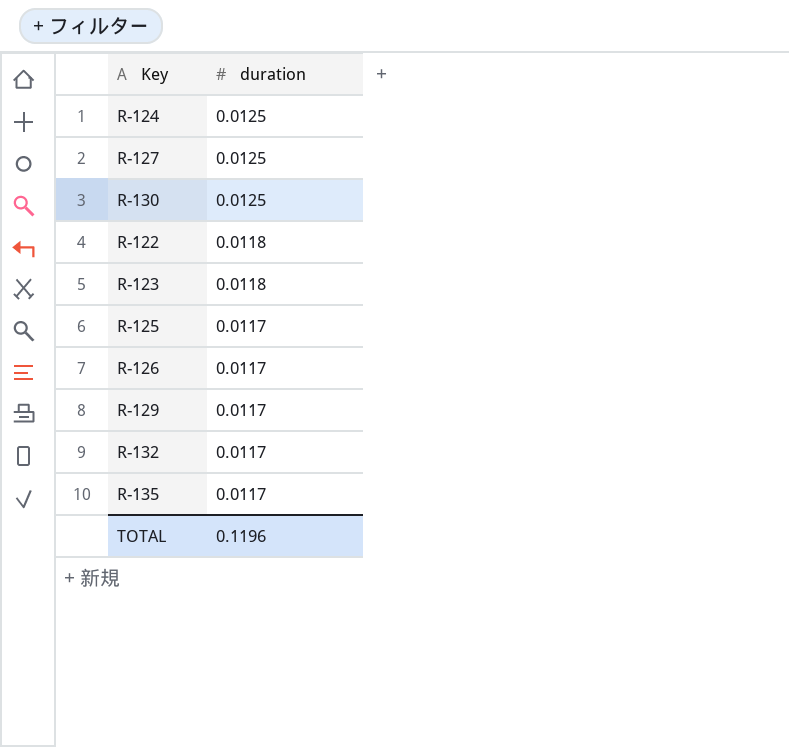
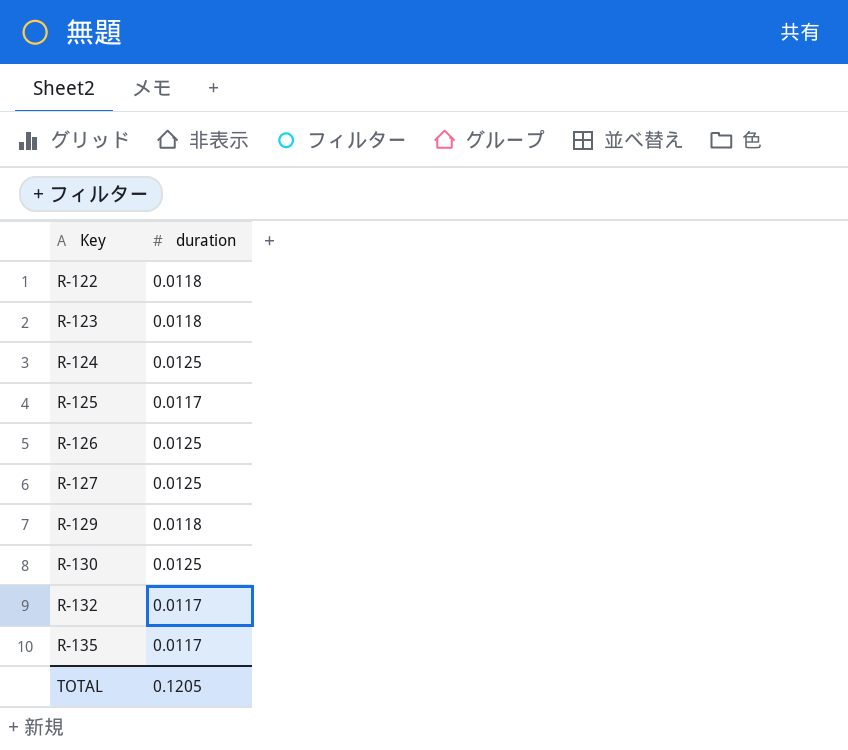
row order: duration descending -> Key ascending
R-126 | duration: 0.0117 -> 0.0125
R-129 | duration: 0.0117 -> 0.0118
TOTAL | duration: 0.1196 -> 0.1205

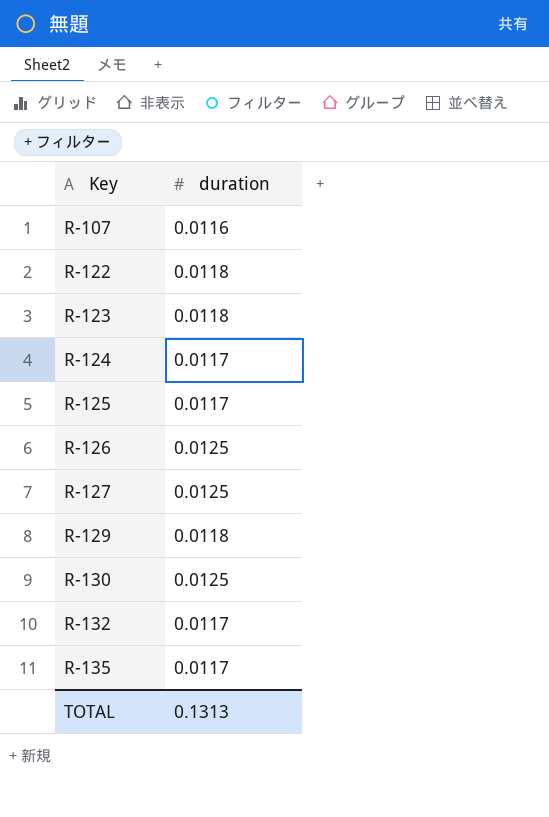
row R-107: none -> 0.0116
R-124 | duration: 0.0125 -> 0.0117
TOTAL | duration: 0.1205 -> 0.1313

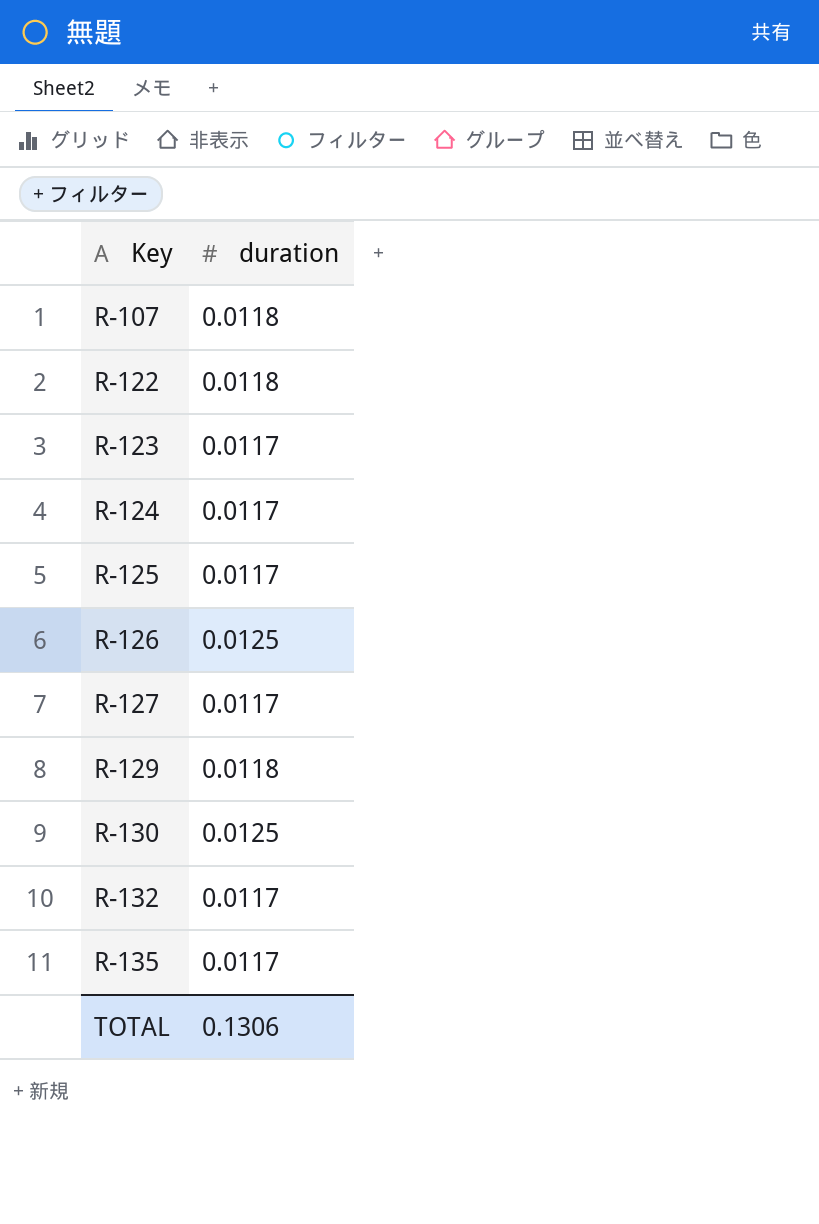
R-107 | duration: 0.0116 -> 0.0118
R-123 | duration: 0.0118 -> 0.0117
R-127 | duration: 0.0125 -> 0.0117
TOTAL | duration: 0.1313 -> 0.1306

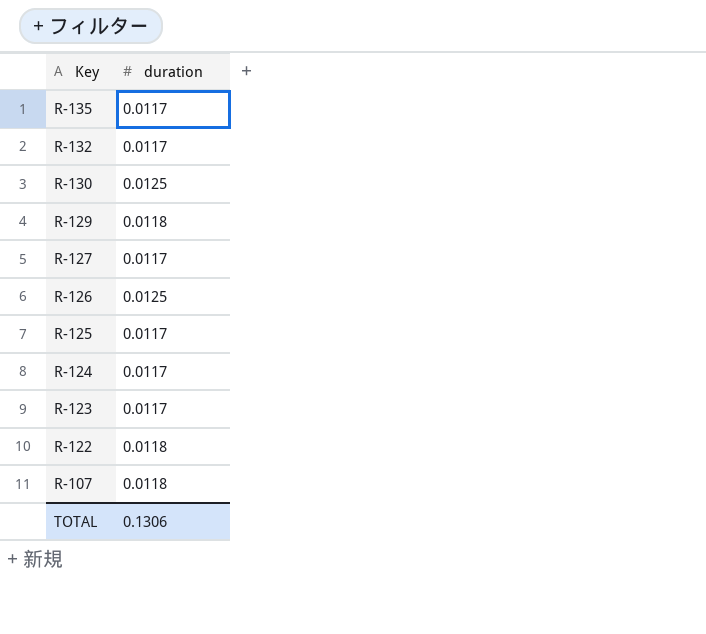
row order: Key ascending -> Key descending

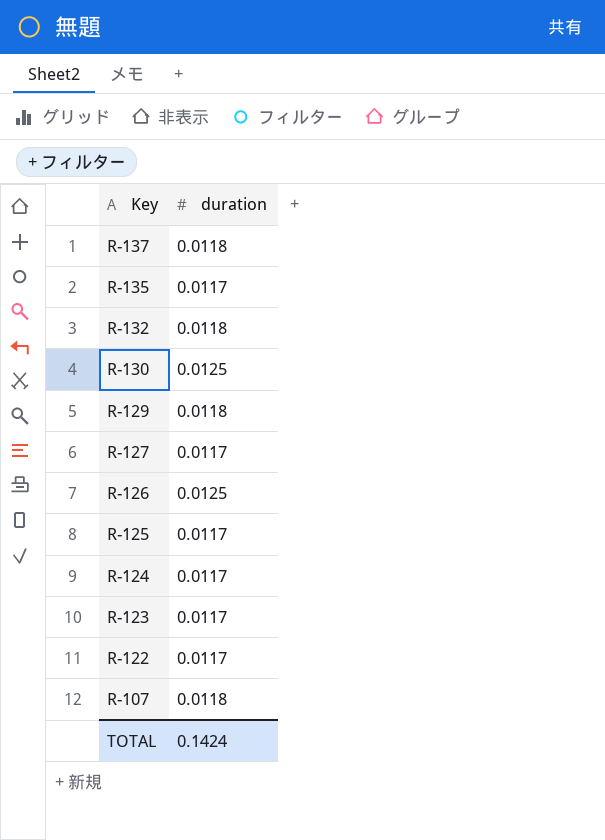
row R-137: none -> 0.0118
R-132 | duration: 0.0117 -> 0.0118
R-122 | duration: 0.0118 -> 0.0117
TOTAL | duration: 0.1306 -> 0.1424

